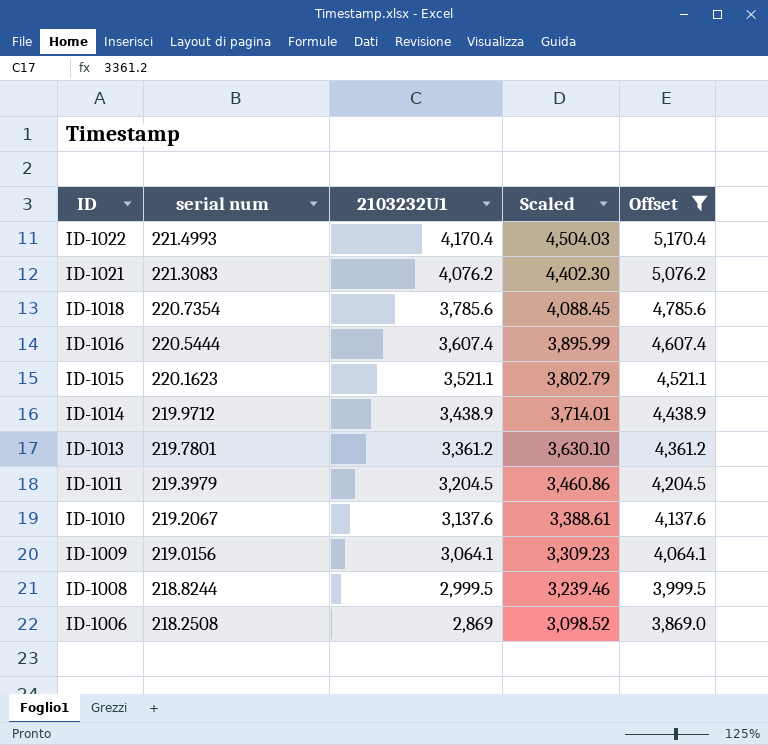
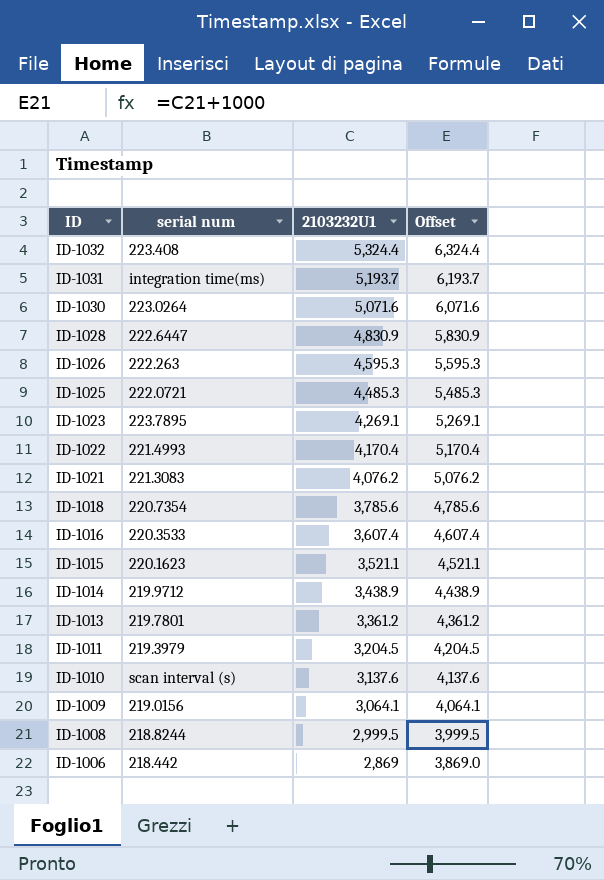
filter: Offset <= 5,170.4 -> none
column Scaled | formula: [2103232U1] * 1.08 -> none
ID-1016 | serial num: 220.5444 -> 220.3533
ID-1010 | serial num: 219.2067 -> scan interval (s)
ID-1006 | serial num: 218.2508 -> 218.442

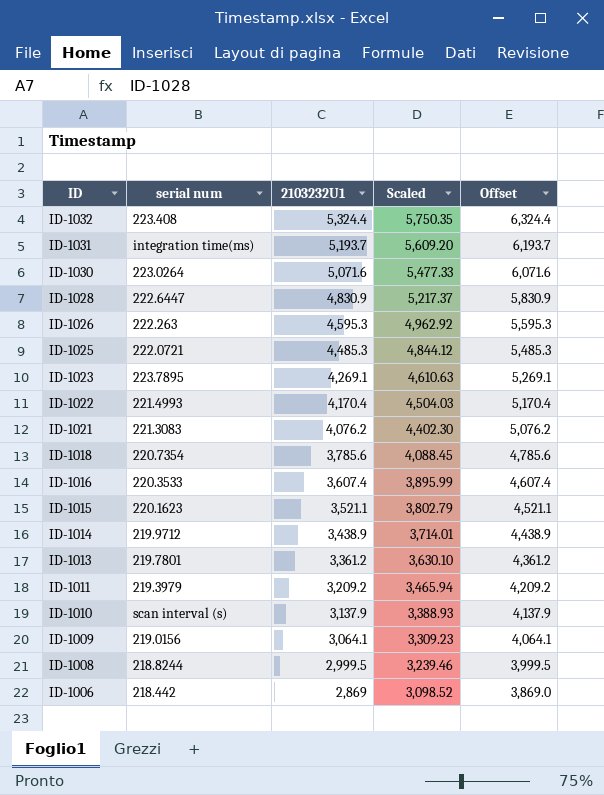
column Scaled | formula: none -> [2103232U1] * 1.08
ID-1011 | 2103232U1: 3,204.5 -> 3,209.2
ID-1011 | Offset: 4,204.5 -> 4,209.2
ID-1010 | 2103232U1: 3,137.6 -> 3,137.9
ID-1010 | Offset: 4,137.6 -> 4,137.9

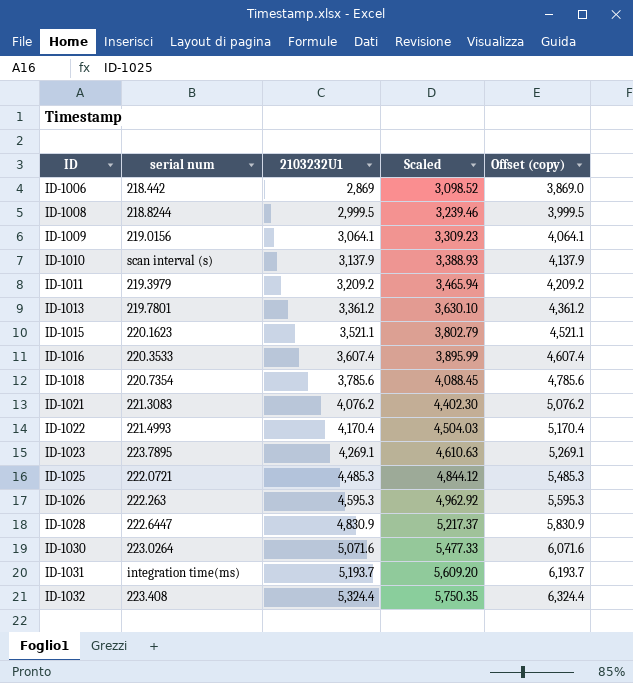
row order: ID descending -> ID ascending
column name: Offset -> Offset (copy)
row ID-1014: 219.9712 | 3,438.9 | 3,714.01 | 4,438.9 -> none

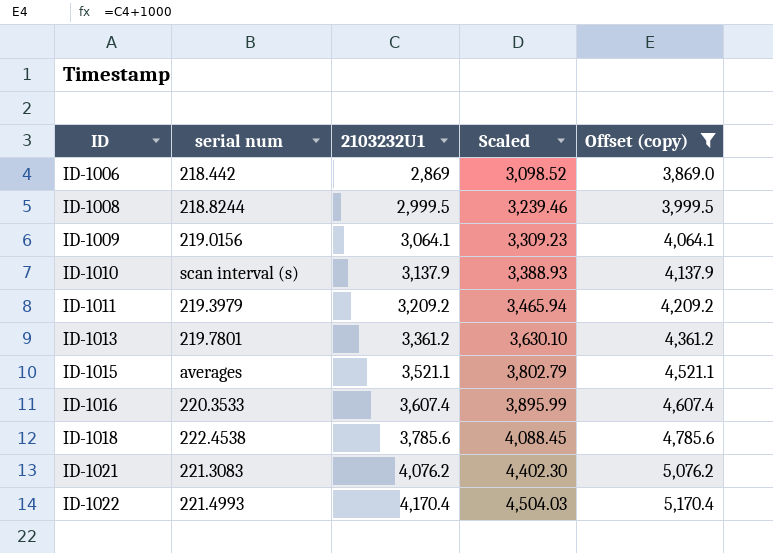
filter: none -> Offset (copy) <= 5,170.4
ID-1015 | serial num: 220.1623 -> averages
ID-1018 | serial num: 220.7354 -> 222.4538

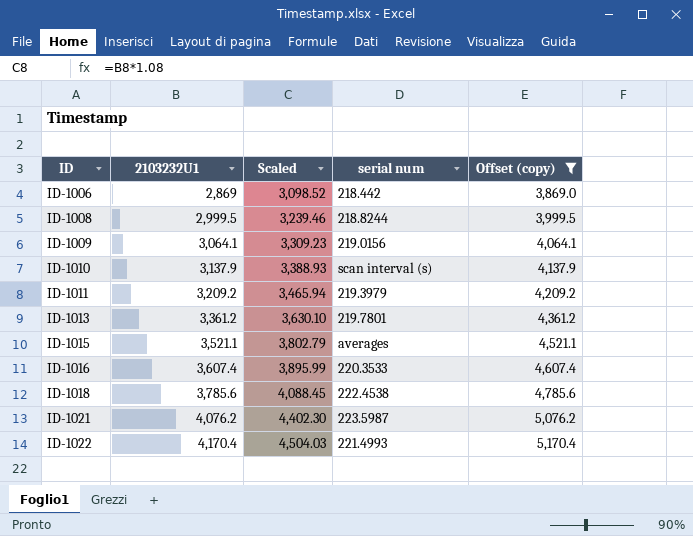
column serial num | position: 2 -> 4
ID-1021 | serial num: 221.3083 -> 223.5987

